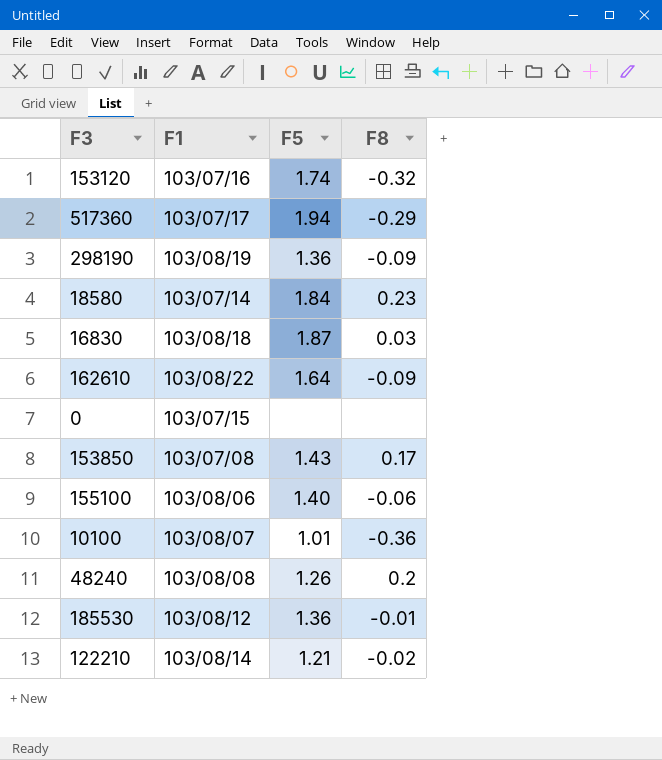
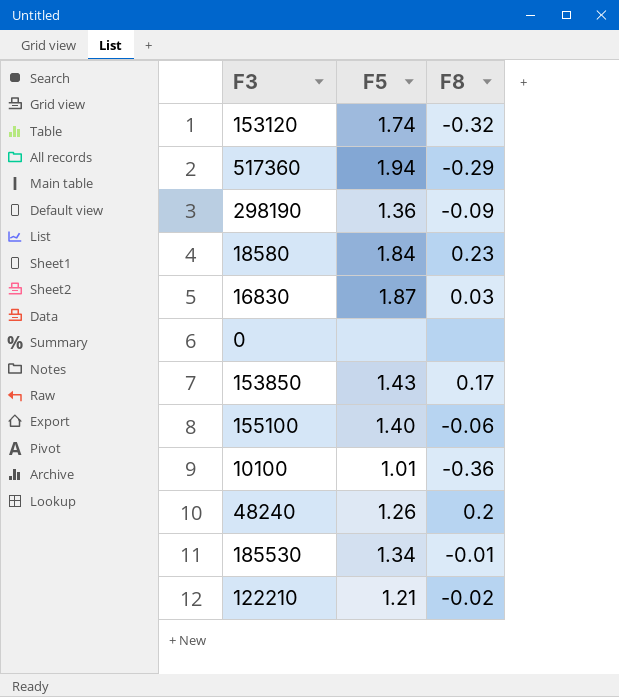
column F1 | position: 2 -> none
row 162610: 103/08/22 | 1.64 | -0.09 -> none
185530 | F5: 1.36 -> 1.34

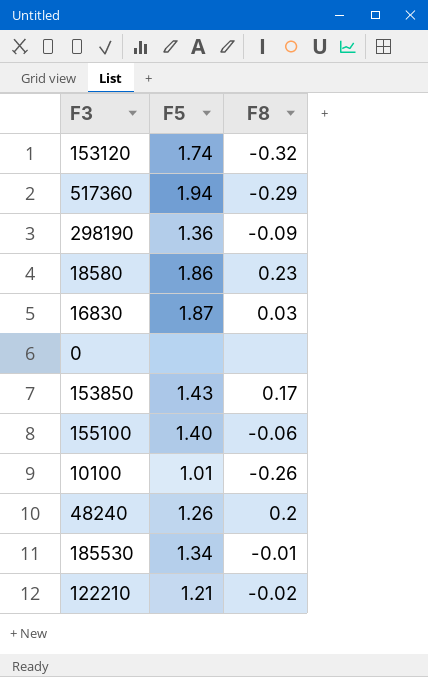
18580 | F5: 1.84 -> 1.86
10100 | F8: -0.36 -> -0.26

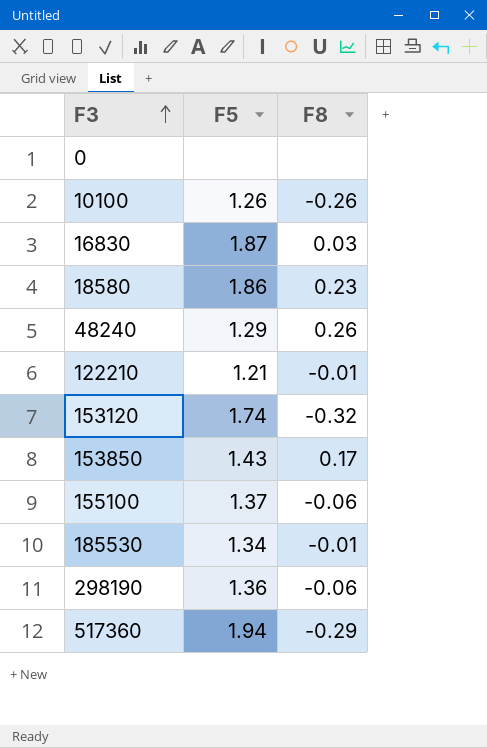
row order: none -> F3 ascending
10100 | F5: 1.01 -> 1.26
48240 | F5: 1.26 -> 1.29
48240 | F8: 0.2 -> 0.26
122210 | F8: -0.02 -> -0.01
155100 | F5: 1.40 -> 1.37
298190 | F8: -0.09 -> -0.06

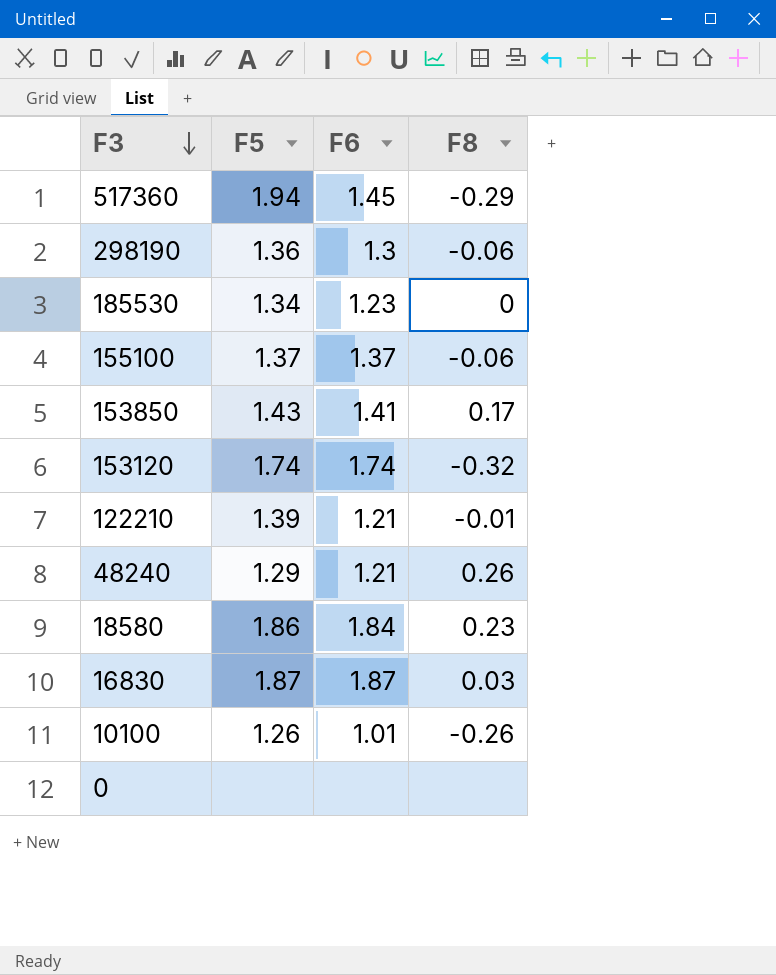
row order: F3 ascending -> F3 descending
column F6 | position: none -> 3
185530 | F8: -0.01 -> 0
122210 | F5: 1.21 -> 1.39

